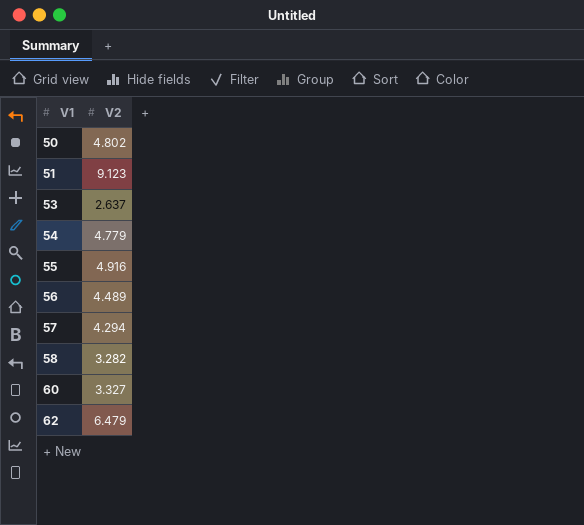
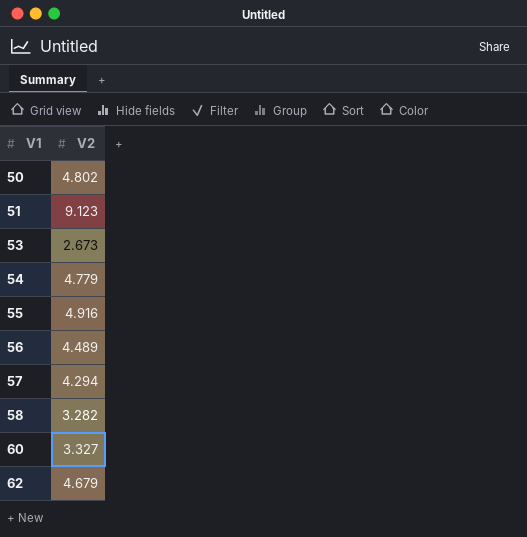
53 | V2: 2.637 -> 2.673
62 | V2: 6.479 -> 4.679

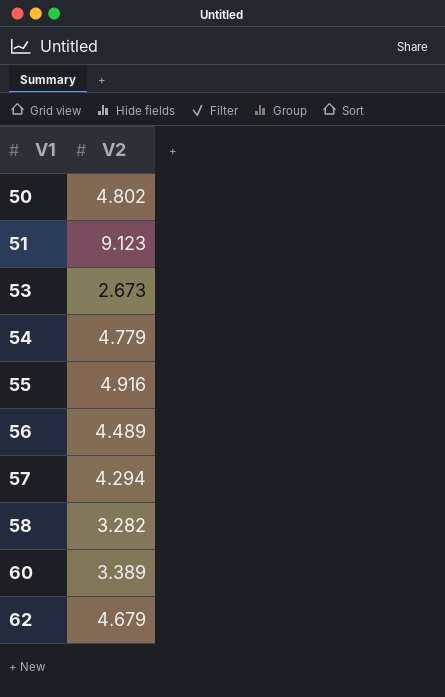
60 | V2: 3.327 -> 3.389

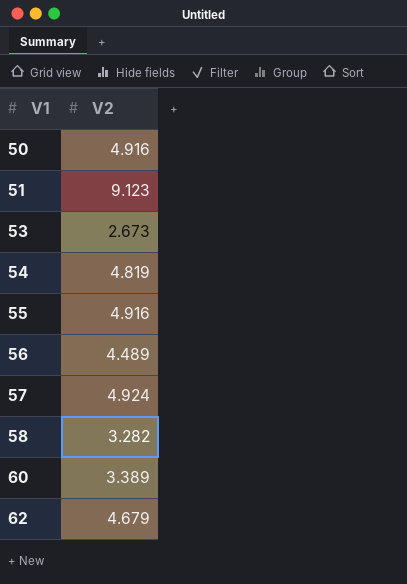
50 | V2: 4.802 -> 4.916
54 | V2: 4.779 -> 4.819
57 | V2: 4.294 -> 4.924

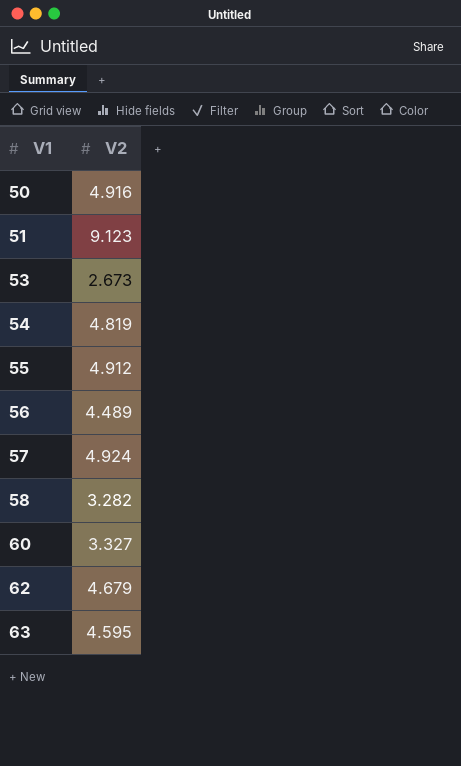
55 | V2: 4.916 -> 4.912
60 | V2: 3.389 -> 3.327
row 63: none -> 4.595

